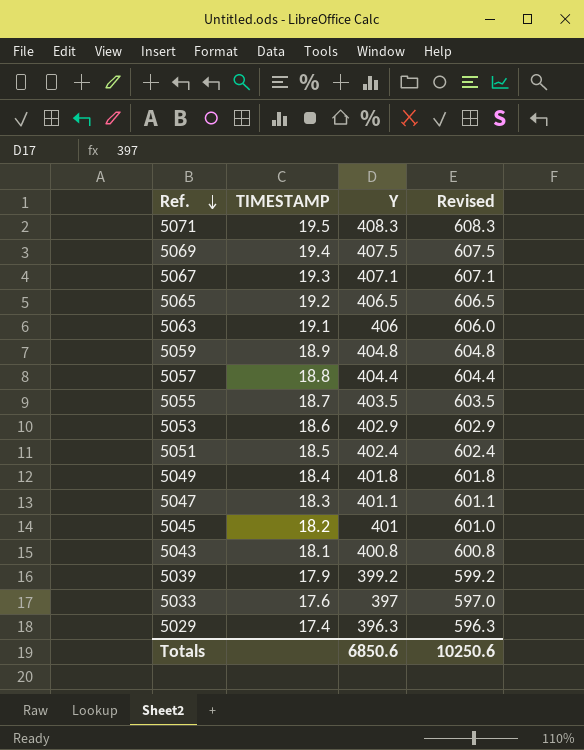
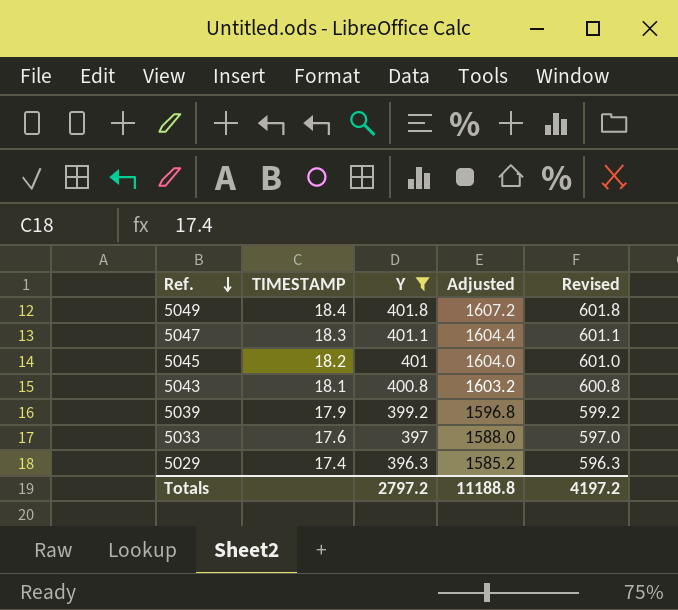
filter: none -> Y <= 401.8
column Adjusted | formula: none -> [Y] * 4
Totals | Y: 6850.6 -> 2797.2
Totals | Revised: 10250.6 -> 4197.2

